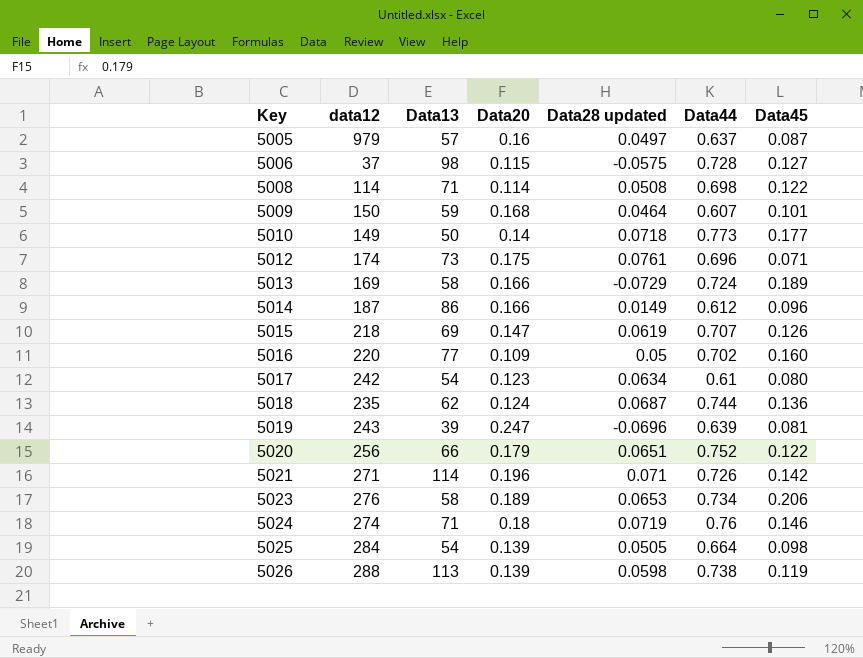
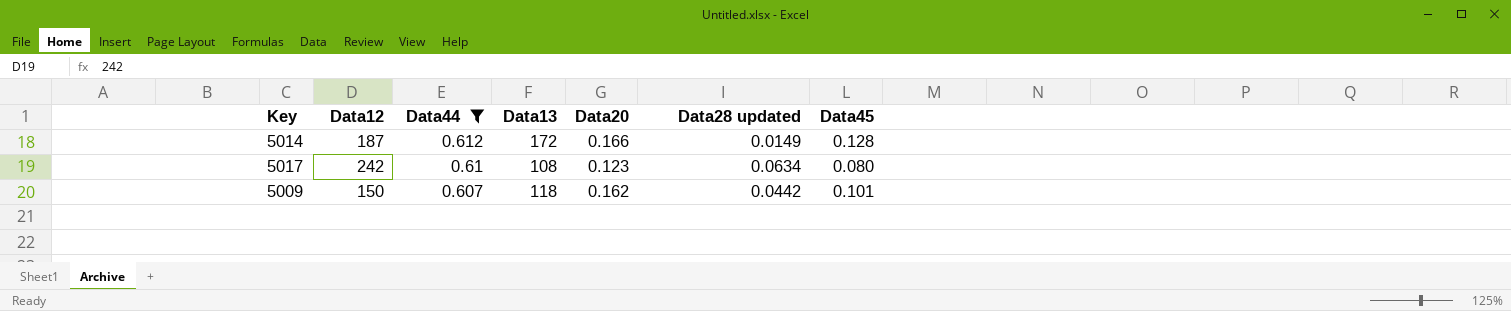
filter: none -> Data44 <= 0.612
row order: Key ascending -> Data44 descending
column name: data12 -> Data12
column Data44 | position: 6 -> 3
5014 | Data13: 86 -> 172
5014 | Data45: 0.096 -> 0.128
5017 | Data13: 54 -> 108
5009 | Data13: 59 -> 118
5009 | Data20: 0.168 -> 0.162
5009 | Data28 updated: 0.0464 -> 0.0442

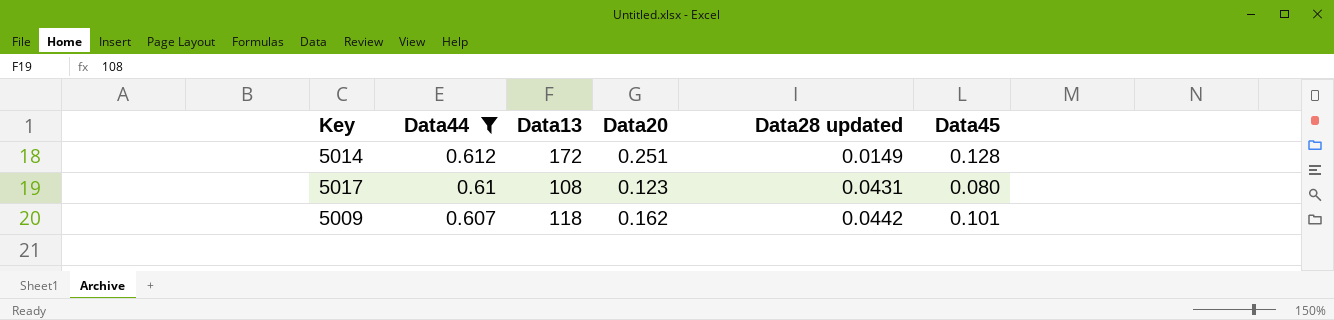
column Data12 | position: 2 -> none
5014 | Data20: 0.166 -> 0.251
5017 | Data28 updated: 0.0634 -> 0.0431

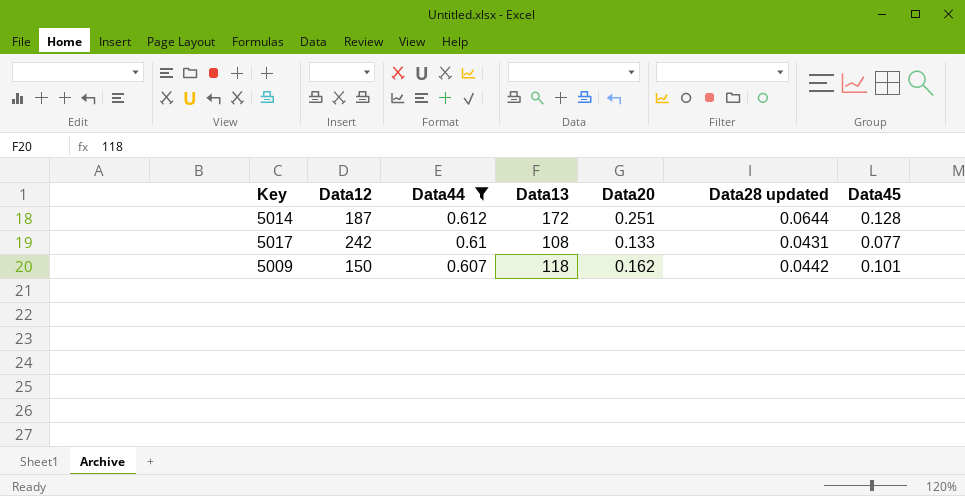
column Data12 | position: none -> 2
5014 | Data28 updated: 0.0149 -> 0.0644
5017 | Data20: 0.123 -> 0.133
5017 | Data45: 0.080 -> 0.077

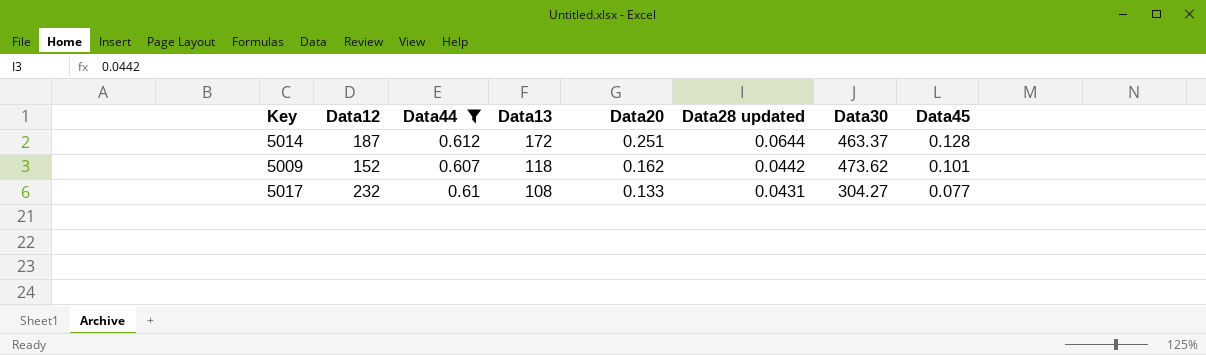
row order: Data44 descending -> Data13 descending
column Data30 | position: none -> 7
5009 | Data12: 150 -> 152
5017 | Data12: 242 -> 232

